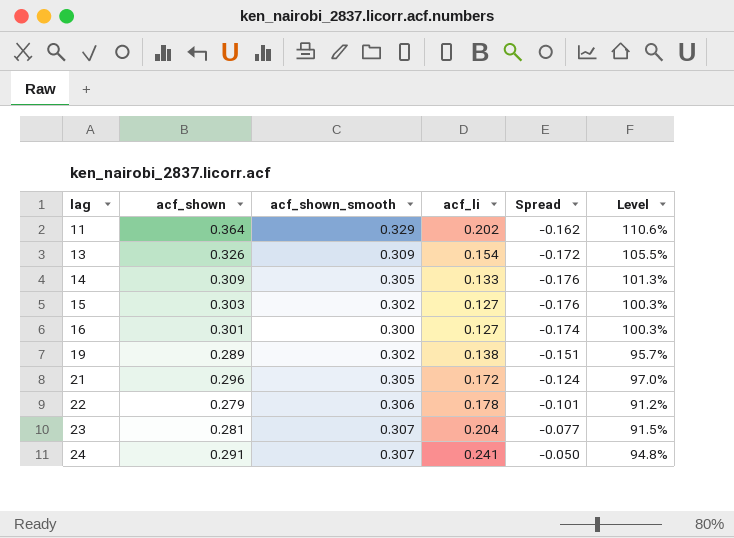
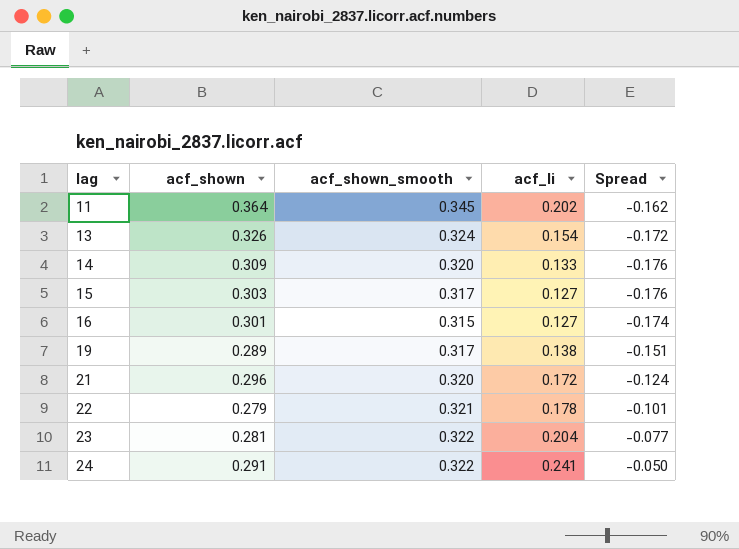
column Level | formula: [acf_shown] / [acf_shown_smooth] -> none
11 | acf_shown_smooth: 0.329 -> 0.345
13 | acf_shown_smooth: 0.309 -> 0.324
14 | acf_shown_smooth: 0.305 -> 0.320
15 | acf_shown_smooth: 0.302 -> 0.317
16 | acf_shown_smooth: 0.300 -> 0.315
19 | acf_shown_smooth: 0.302 -> 0.317
21 | acf_shown_smooth: 0.305 -> 0.320
22 | acf_shown_smooth: 0.306 -> 0.321
23 | acf_shown_smooth: 0.307 -> 0.322
24 | acf_shown_smooth: 0.307 -> 0.322

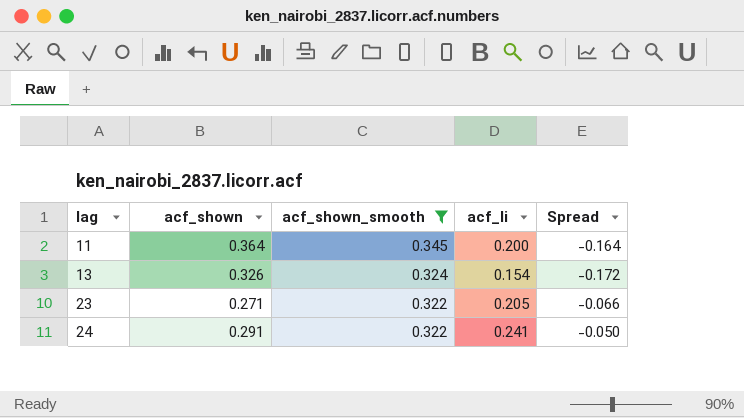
filter: none -> acf_shown_smooth >= 0.322
11 | acf_li: 0.202 -> 0.200
11 | Spread: -0.162 -> -0.164
23 | acf_shown: 0.281 -> 0.271
23 | acf_li: 0.204 -> 0.205
23 | Spread: -0.077 -> -0.066

